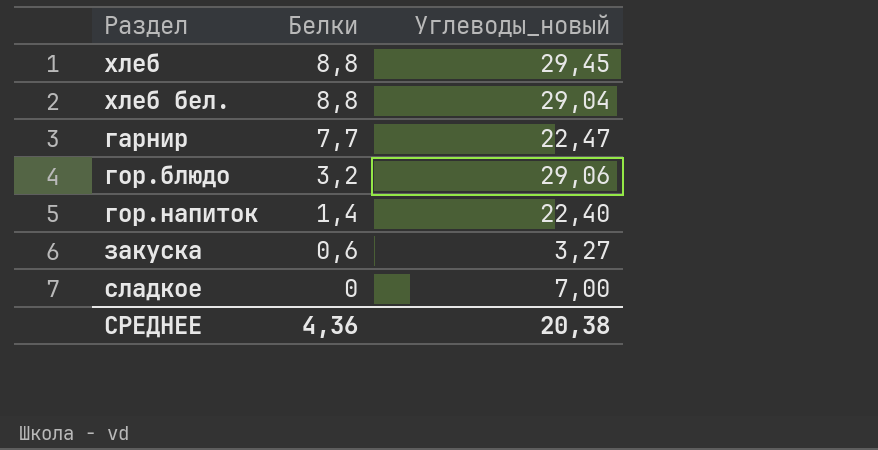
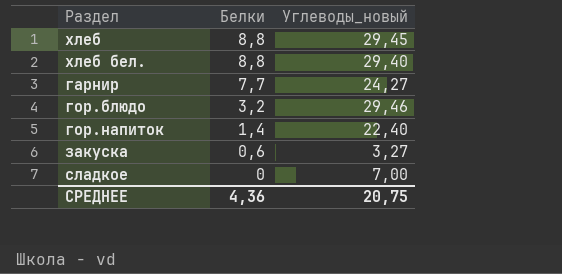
хлеб бел. | Углеводы_новый: 29,04 -> 29,40
гарнир | Углеводы_новый: 22,47 -> 24,27
гор.блюдо | Углеводы_новый: 29,06 -> 29,46
СРЕДНЕЕ | Углеводы_новый: 20,38 -> 20,75

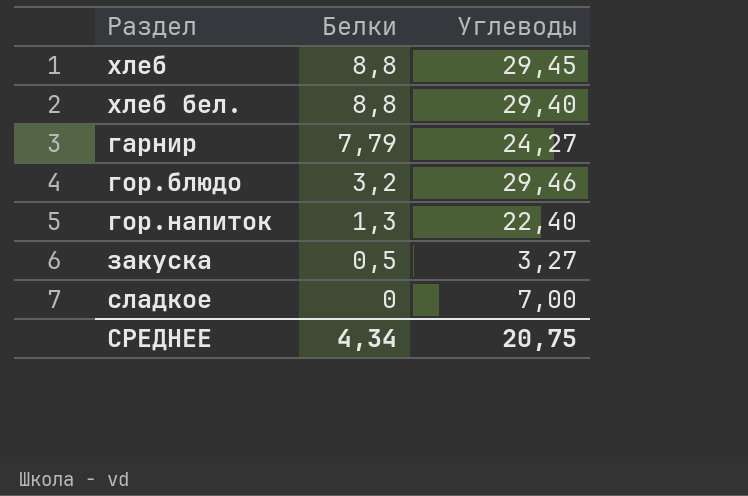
column name: Углеводы_новый -> Углеводы
гарнир | Белки: 7,7 -> 7,79
гор.напиток | Белки: 1,4 -> 1,3
закуска | Белки: 0,6 -> 0,5
СРЕДНЕЕ | Белки: 4,36 -> 4,34

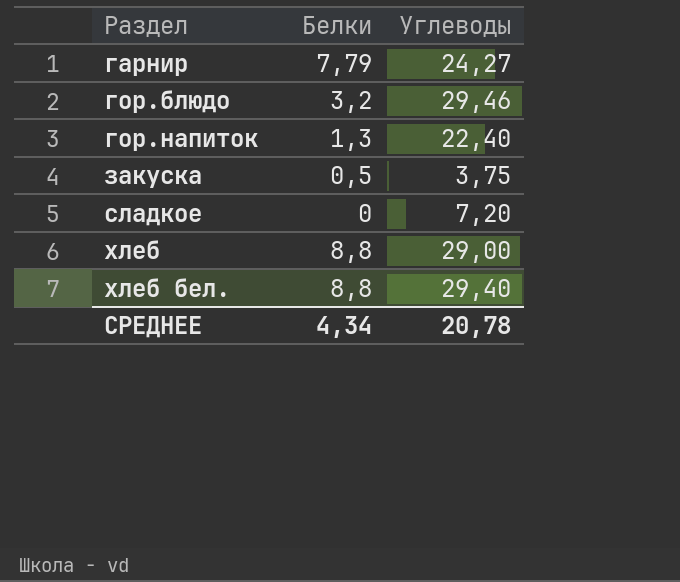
row order: Белки descending -> Раздел ascending
закуска | Углеводы: 3,27 -> 3,75
сладкое | Углеводы: 7,00 -> 7,20
хлеб | Углеводы: 29,45 -> 29,00
СРЕДНЕЕ | Углеводы: 20,75 -> 20,78

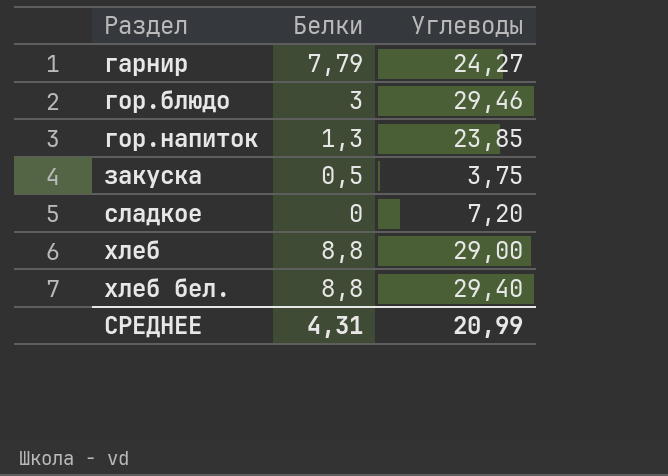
гор.блюдо | Белки: 3,2 -> 3
гор.напиток | Углеводы: 22,40 -> 23,85
СРЕДНЕЕ | Белки: 4,34 -> 4,31
СРЕДНЕЕ | Углеводы: 20,78 -> 20,99

